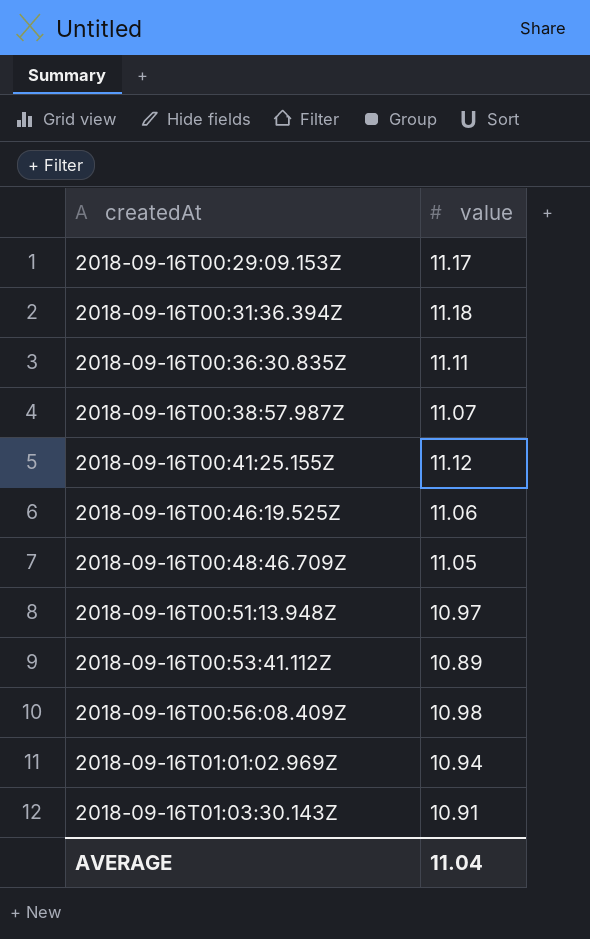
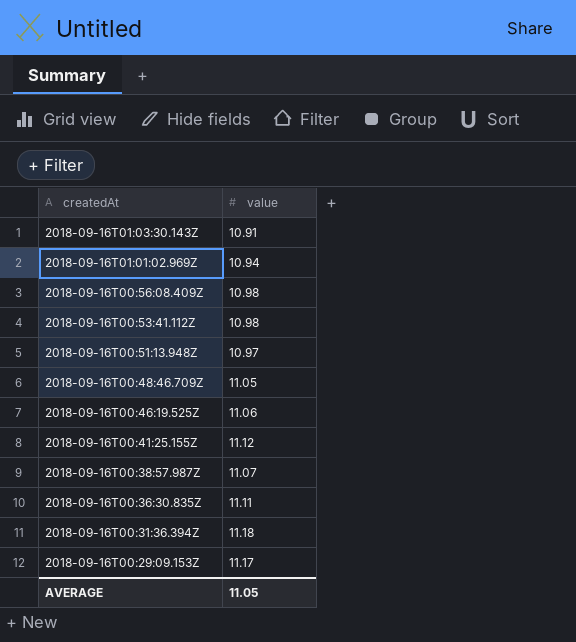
row order: createdAt ascending -> createdAt descending
2018-09-16T00:53:41.112Z | value: 10.89 -> 10.98
AVERAGE | value: 11.04 -> 11.05

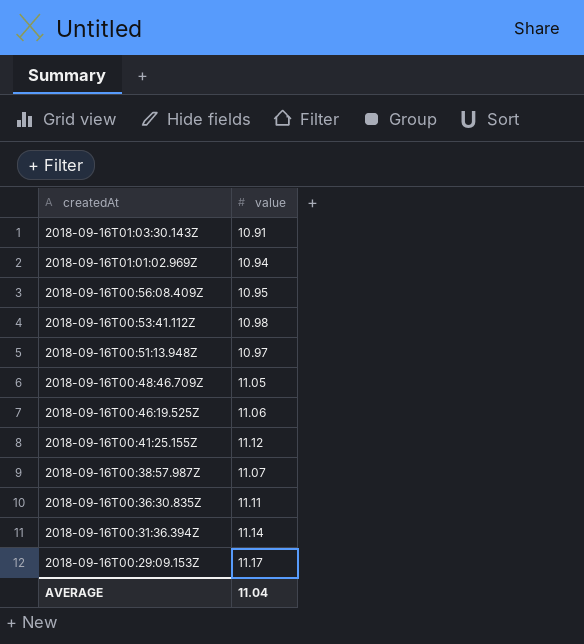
2018-09-16T00:56:08.409Z | value: 10.98 -> 10.95
2018-09-16T00:31:36.394Z | value: 11.18 -> 11.14
AVERAGE | value: 11.05 -> 11.04

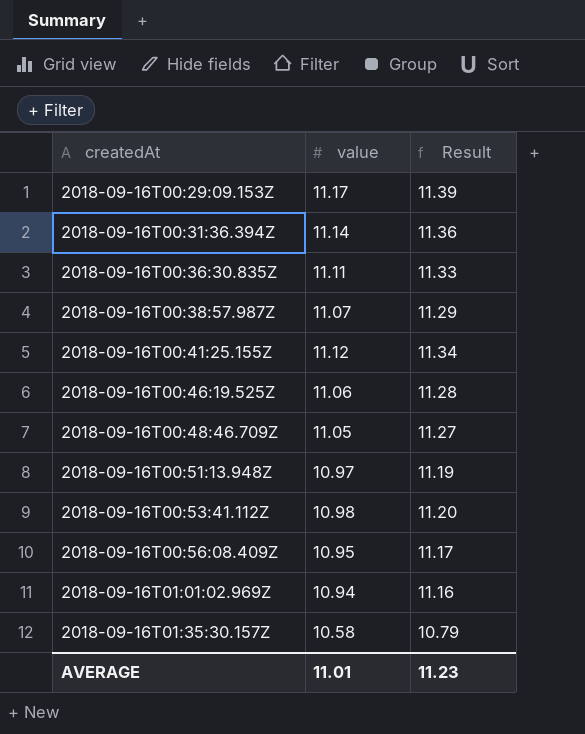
row order: createdAt descending -> createdAt ascending
column Result | formula: none -> [value] * 1.02
row 2018-09-16T01:03:30.143Z: 10.91 -> none
row 2018-09-16T01:35:30.157Z: none -> 10.58 | 10.79
AVERAGE | value: 11.04 -> 11.01

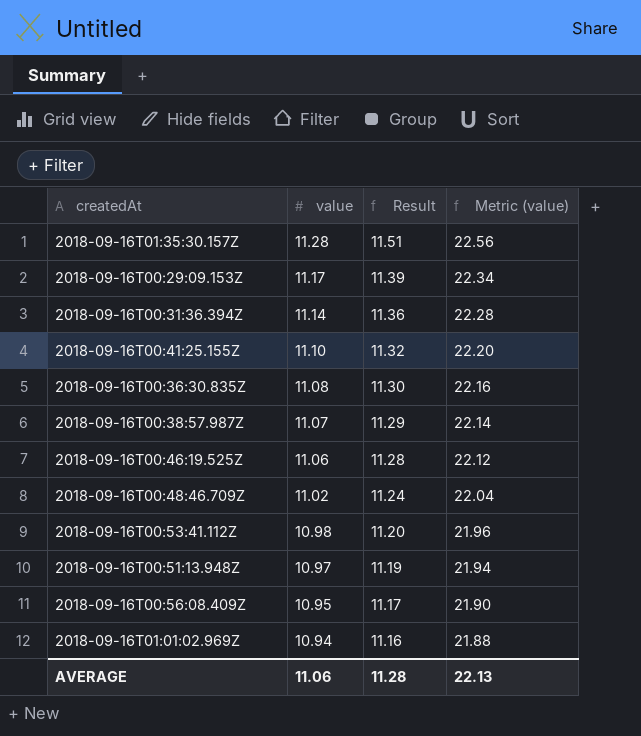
row order: createdAt ascending -> value descending
column Metric (value) | formula: none -> [value] * 2
2018-09-16T01:35:30.157Z | value: 10.58 -> 11.28
2018-09-16T01:35:30.157Z | Result: 10.79 -> 11.51
2018-09-16T00:41:25.155Z | value: 11.12 -> 11.10
2018-09-16T00:41:25.155Z | Result: 11.34 -> 11.32
2018-09-16T00:36:30.835Z | value: 11.11 -> 11.08
2018-09-16T00:36:30.835Z | Result: 11.33 -> 11.30
2018-09-16T00:48:46.709Z | value: 11.05 -> 11.02
2018-09-16T00:48:46.709Z | Result: 11.27 -> 11.24
AVERAGE | value: 11.01 -> 11.06
AVERAGE | Result: 11.23 -> 11.28

